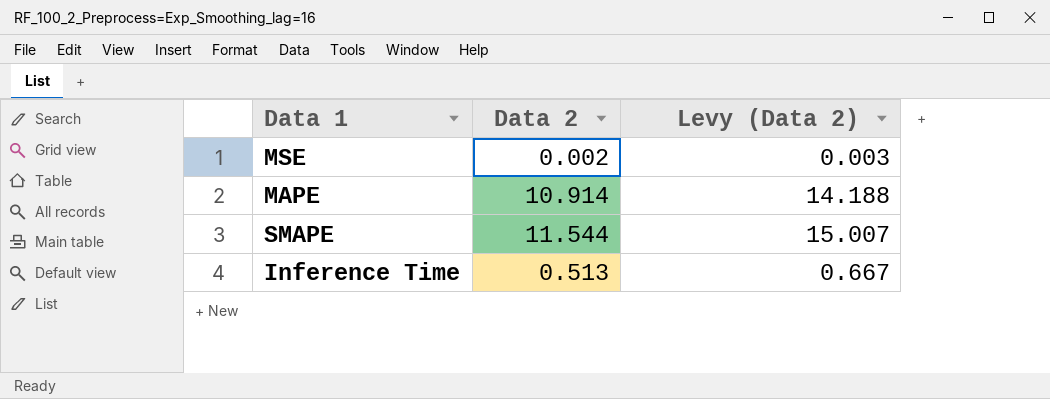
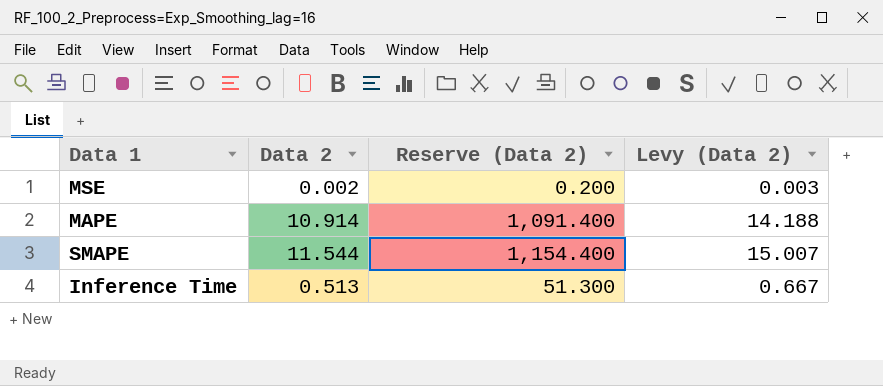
column Reserve (Data 2) | formula: none -> [Data 2] * 100

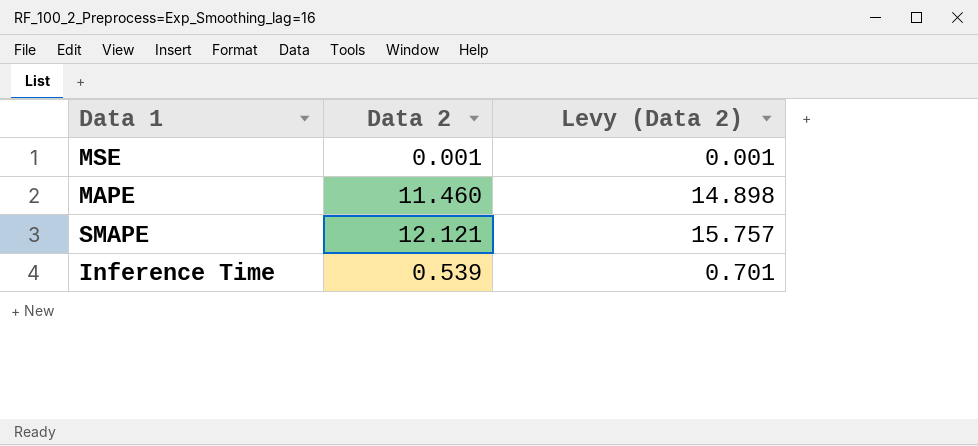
column Reserve (Data 2) | formula: [Data 2] * 100 -> none
MSE | Data 2: 0.002 -> 0.001
MSE | Levy (Data 2): 0.003 -> 0.001
MAPE | Data 2: 10.914 -> 11.460
MAPE | Levy (Data 2): 14.188 -> 14.898
SMAPE | Data 2: 11.544 -> 12.121
SMAPE | Levy (Data 2): 15.007 -> 15.757
Inference Time | Data 2: 0.513 -> 0.539
Inference Time | Levy (Data 2): 0.667 -> 0.701

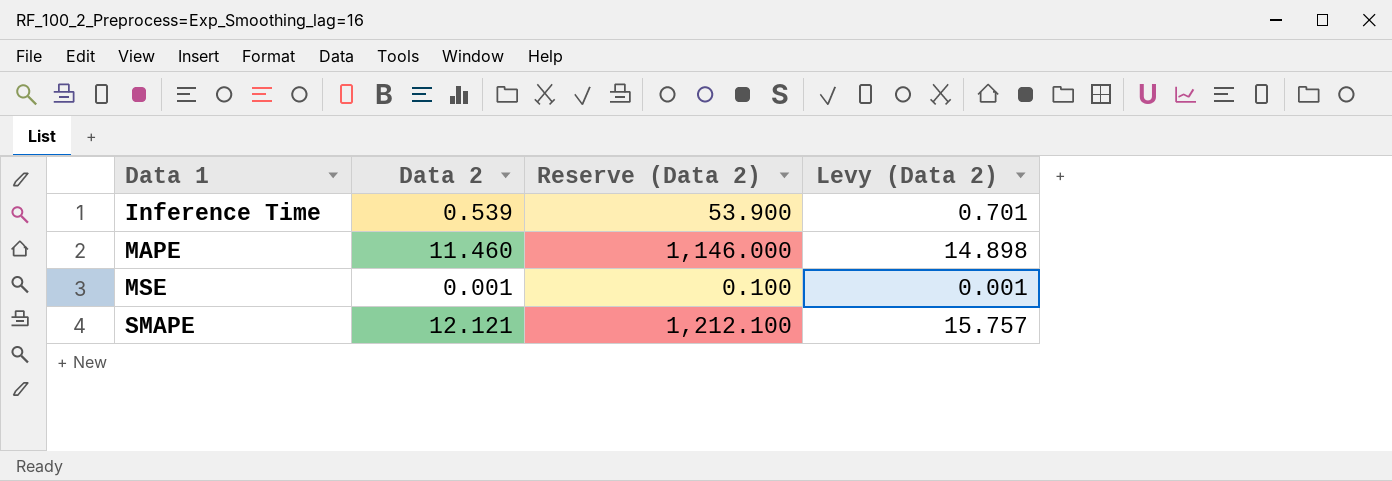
row order: none -> Data 1 ascending
column Reserve (Data 2) | formula: none -> [Data 2] * 100

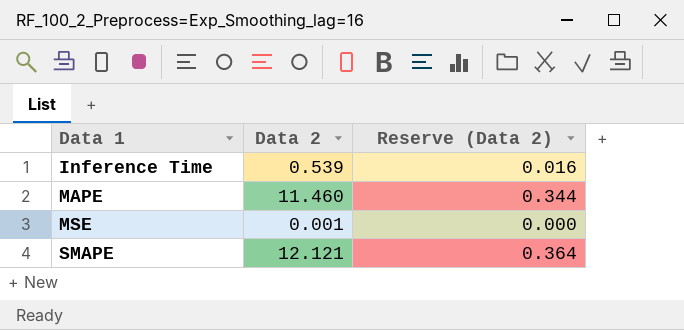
column Levy (Data 2) | formula: [Data 2] * 1.3 -> none
column Reserve (Data 2) | formula: [Data 2] * 100 -> [Data 2] * 0.03

